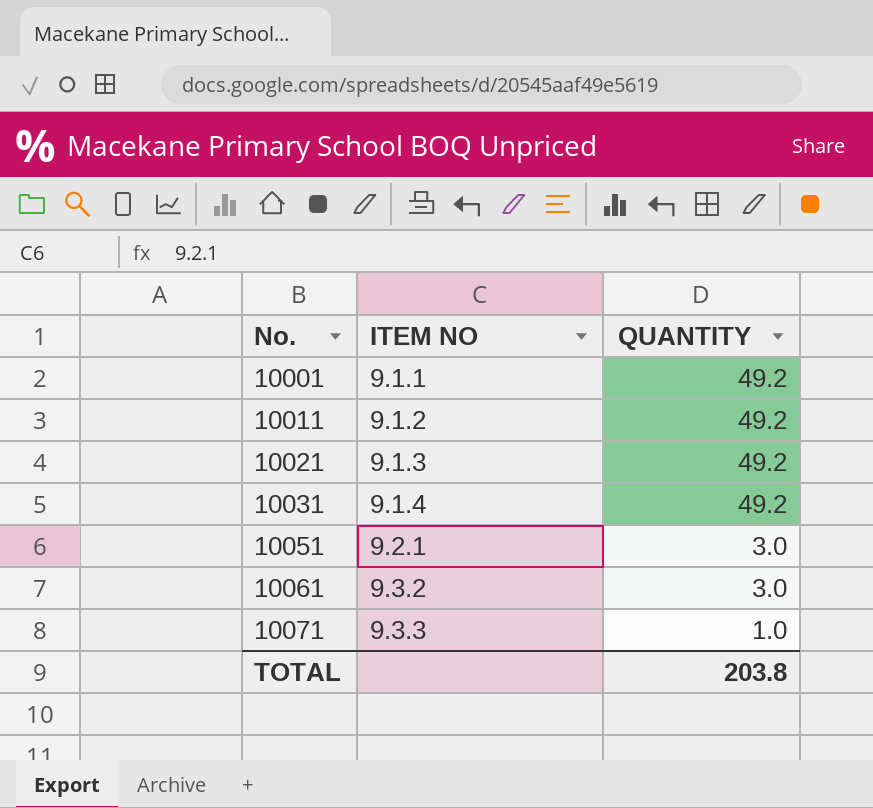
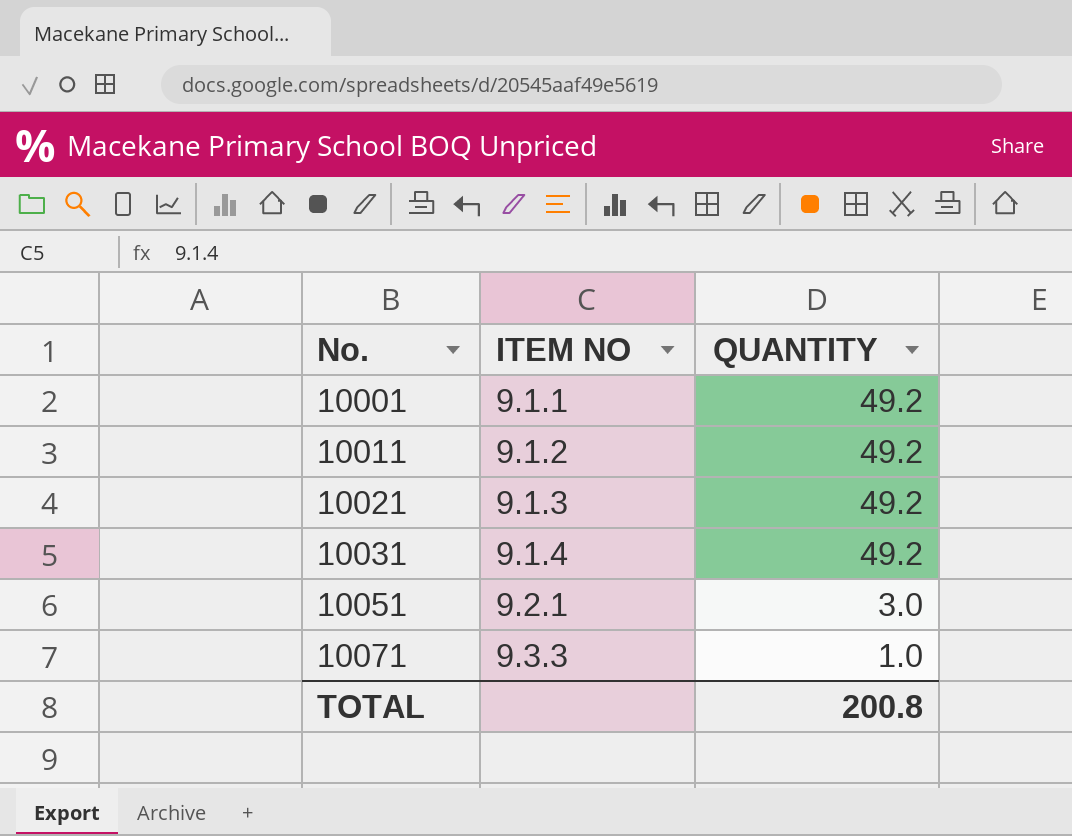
row 10061: 9.3.2 | 3.0 -> none
TOTAL | QUANTITY: 203.8 -> 200.8

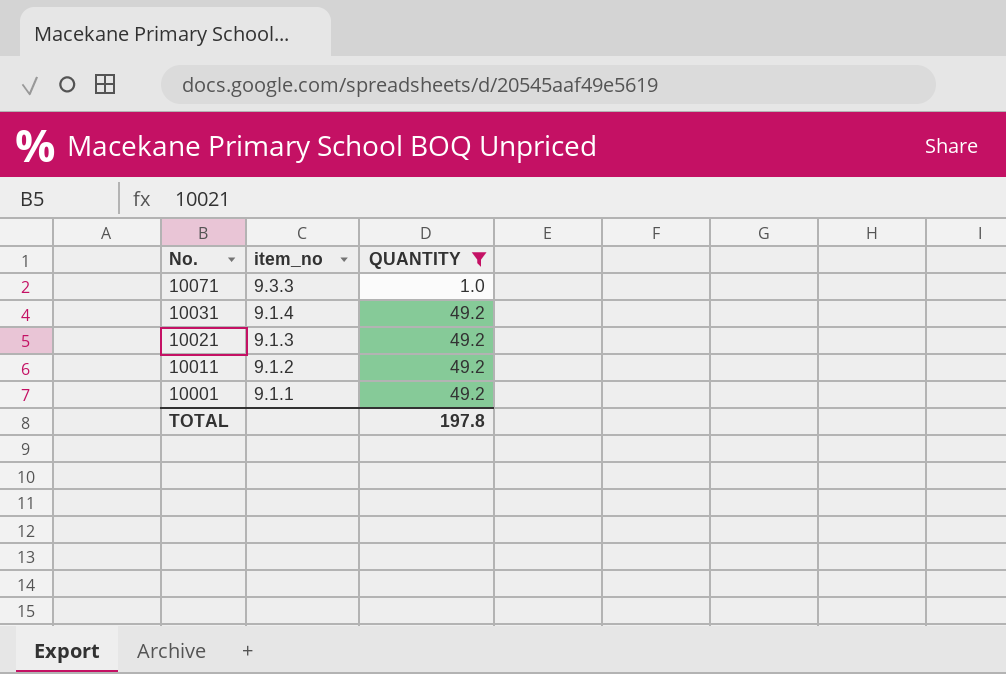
filter: none -> QUANTITY != 3.0
row order: No. ascending -> No. descending
column name: ITEM NO -> item_no
TOTAL | QUANTITY: 200.8 -> 197.8

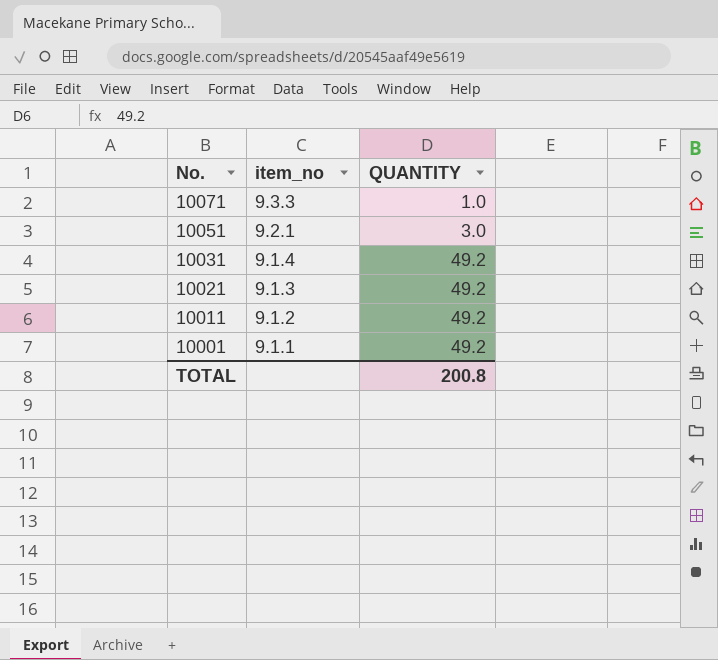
filter: QUANTITY != 3.0 -> none
TOTAL | QUANTITY: 197.8 -> 200.8

